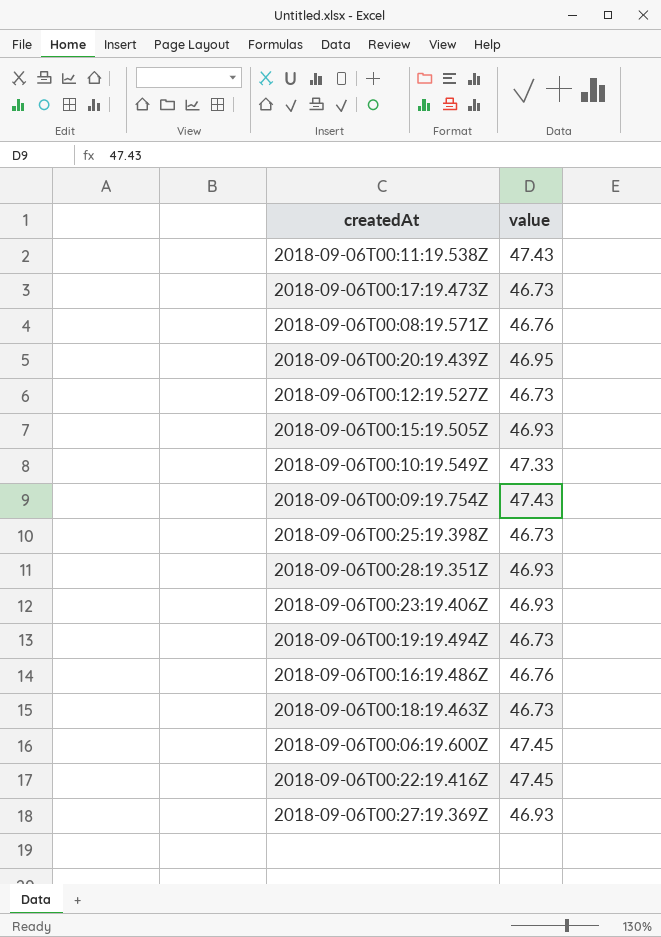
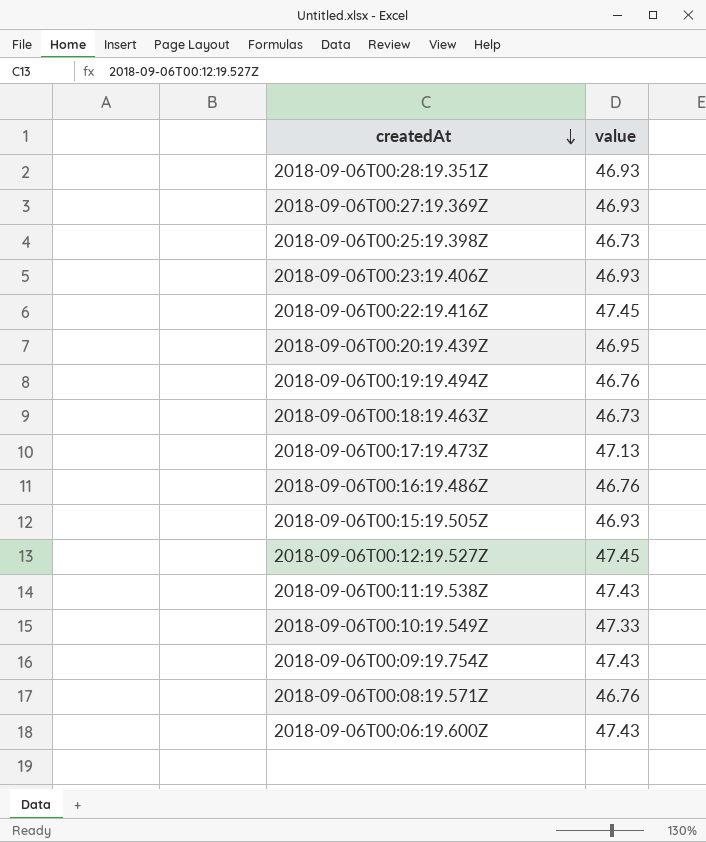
row order: none -> createdAt descending
2018-09-06T00:19:19.494Z | value: 46.73 -> 46.76
2018-09-06T00:17:19.473Z | value: 46.73 -> 47.13
2018-09-06T00:12:19.527Z | value: 46.73 -> 47.45
2018-09-06T00:06:19.600Z | value: 47.45 -> 47.43

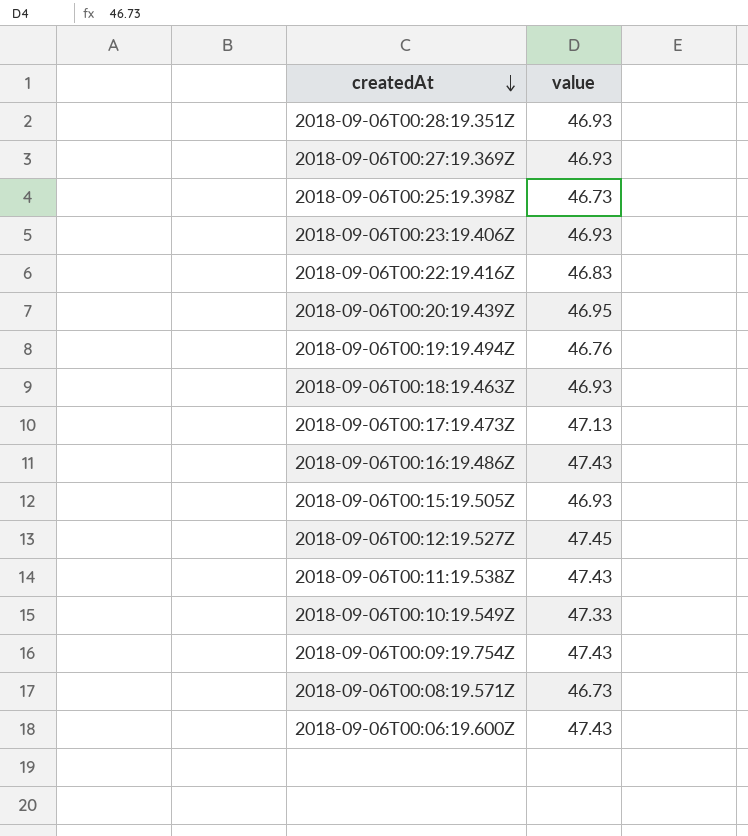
2018-09-06T00:22:19.416Z | value: 47.45 -> 46.83
2018-09-06T00:18:19.463Z | value: 46.73 -> 46.93
2018-09-06T00:16:19.486Z | value: 46.76 -> 47.43
2018-09-06T00:08:19.571Z | value: 46.76 -> 46.73

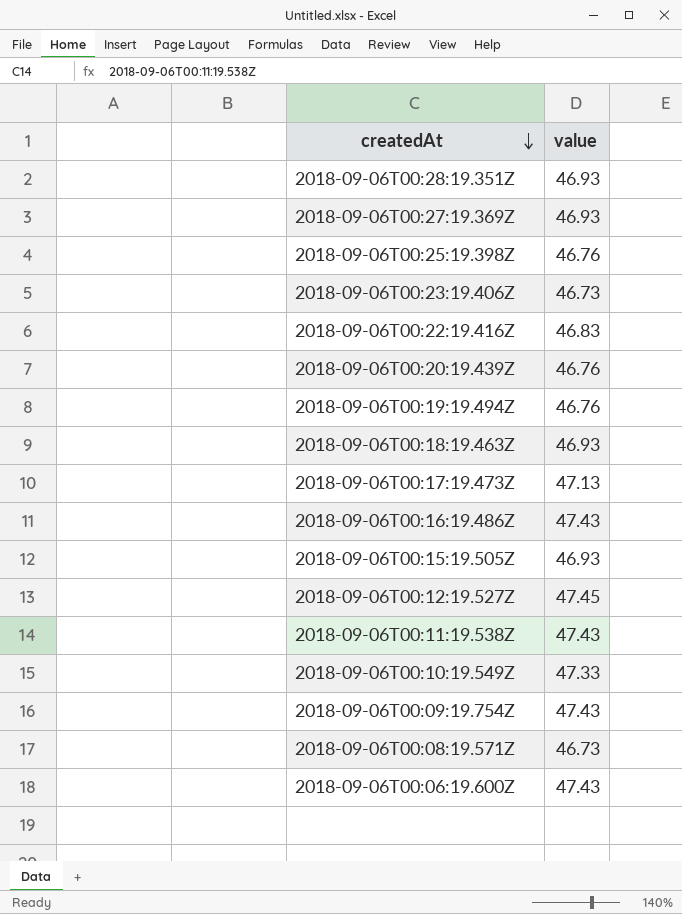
2018-09-06T00:25:19.398Z | value: 46.73 -> 46.76
2018-09-06T00:23:19.406Z | value: 46.93 -> 46.73
2018-09-06T00:20:19.439Z | value: 46.95 -> 46.76

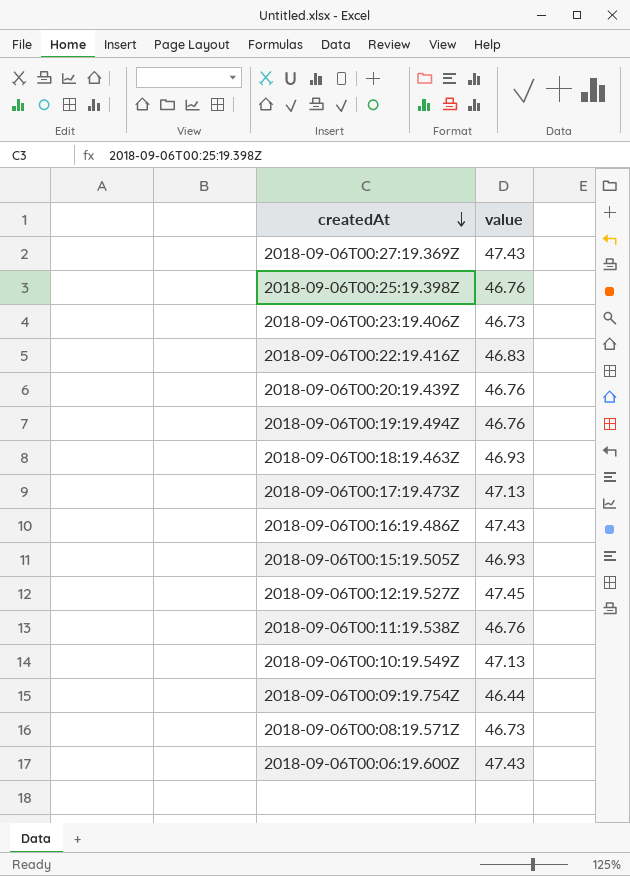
row 2018-09-06T00:28:19.351Z: 46.93 -> none
2018-09-06T00:27:19.369Z | value: 46.93 -> 47.43
2018-09-06T00:11:19.538Z | value: 47.43 -> 46.76
2018-09-06T00:10:19.549Z | value: 47.33 -> 47.13
2018-09-06T00:09:19.754Z | value: 47.43 -> 46.44

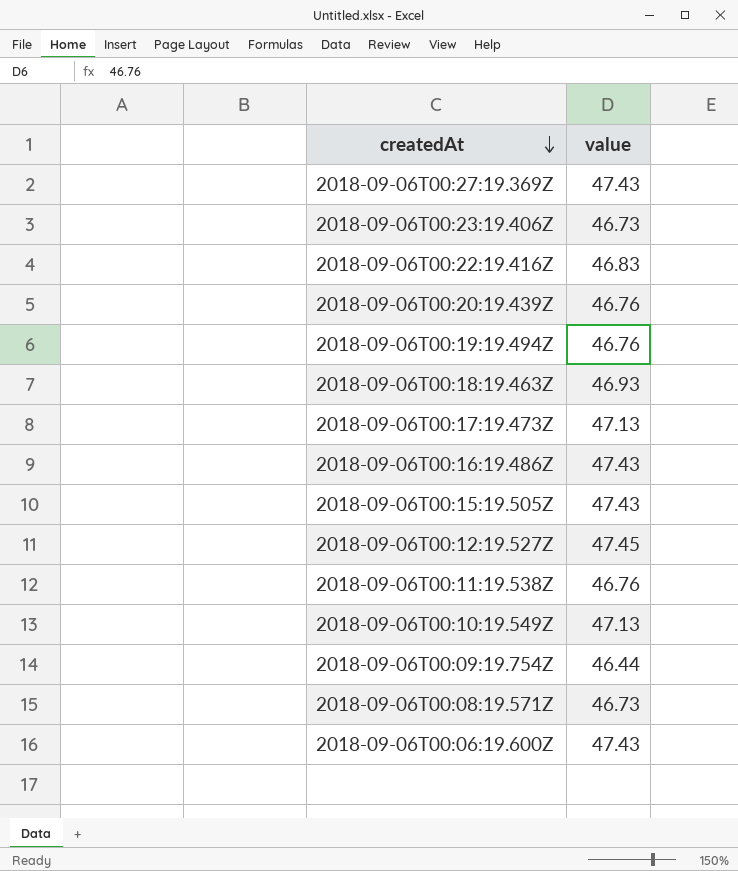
row 2018-09-06T00:25:19.398Z: 46.76 -> none
2018-09-06T00:15:19.505Z | value: 46.93 -> 47.43

